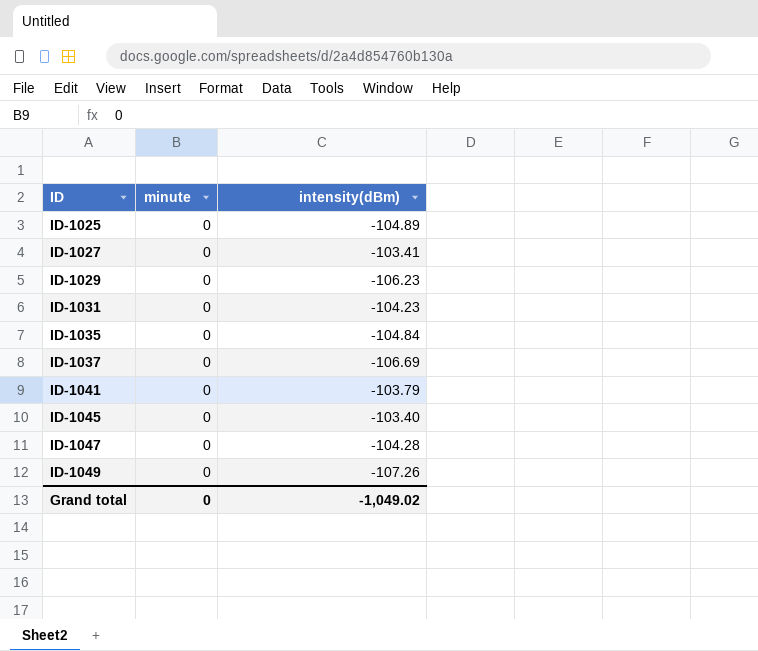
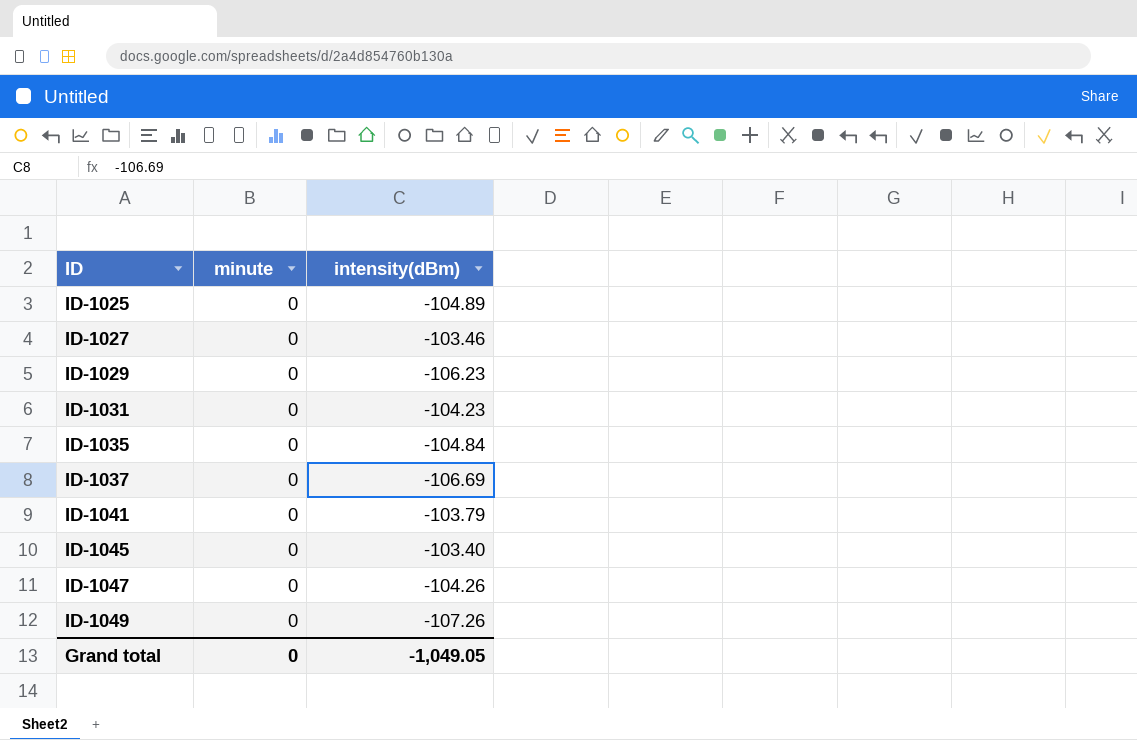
ID-1027 | intensity(dBm): -103.41 -> -103.46
ID-1047 | intensity(dBm): -104.28 -> -104.26
Grand total | intensity(dBm): -1,049.02 -> -1,049.05

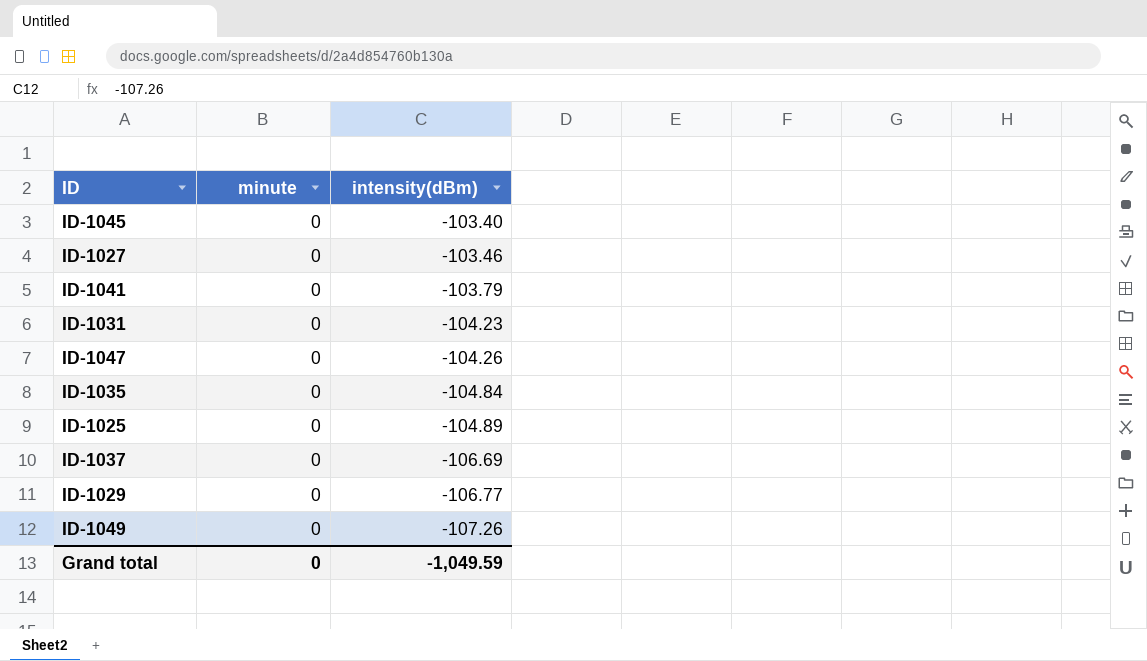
row order: ID ascending -> intensity(dBm) descending
ID-1029 | intensity(dBm): -106.23 -> -106.77
Grand total | intensity(dBm): -1,049.05 -> -1,049.59

